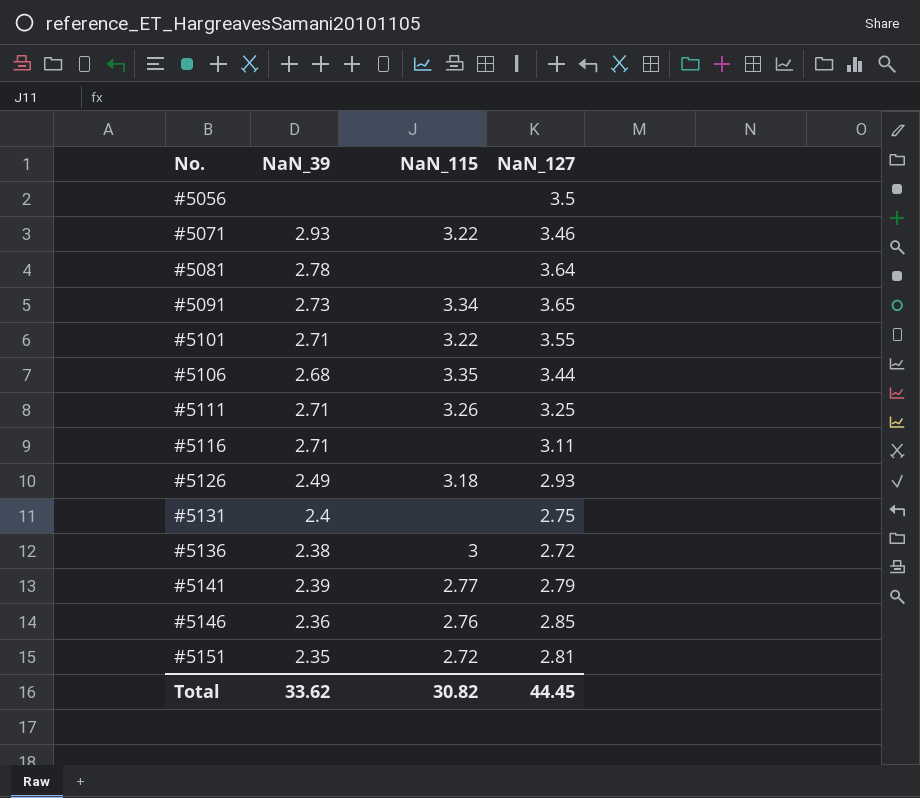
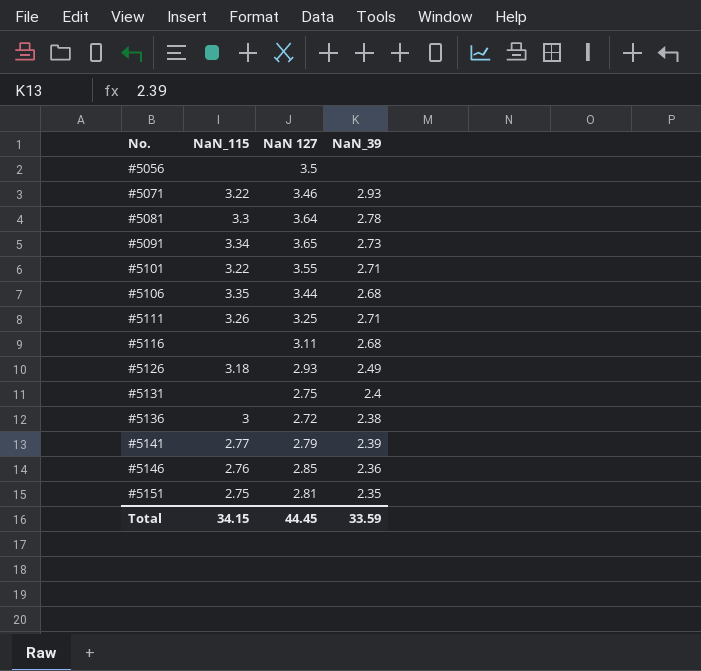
column name: NaN_127 -> NaN 127
column NaN_39 | position: 2 -> 4
#5081 | NaN_115: none -> 3.3
#5116 | NaN_39: 2.71 -> 2.68
#5151 | NaN_115: 2.72 -> 2.75
Total | NaN_115: 30.82 -> 34.15
Total | NaN_39: 33.62 -> 33.59

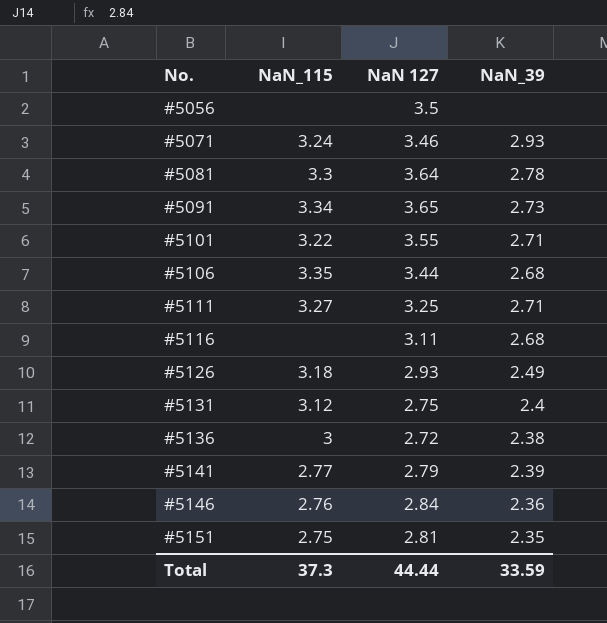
#5071 | NaN_115: 3.22 -> 3.24
#5111 | NaN_115: 3.26 -> 3.27
#5131 | NaN_115: none -> 3.12
#5146 | NaN 127: 2.85 -> 2.84
Total | NaN_115: 34.15 -> 37.3
Total | NaN 127: 44.45 -> 44.44

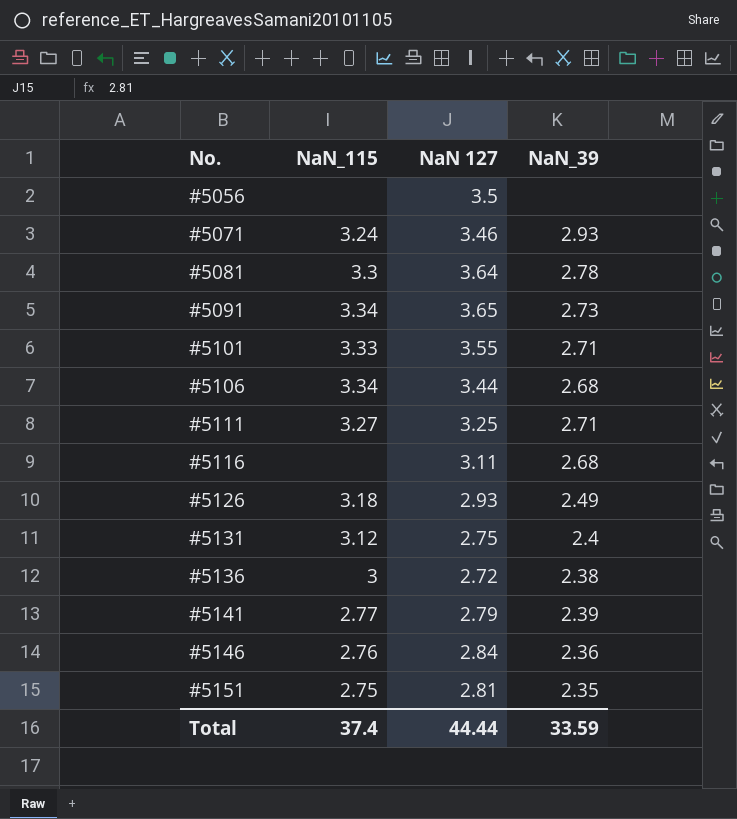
#5101 | NaN_115: 3.22 -> 3.33
#5106 | NaN_115: 3.35 -> 3.34
Total | NaN_115: 37.3 -> 37.4

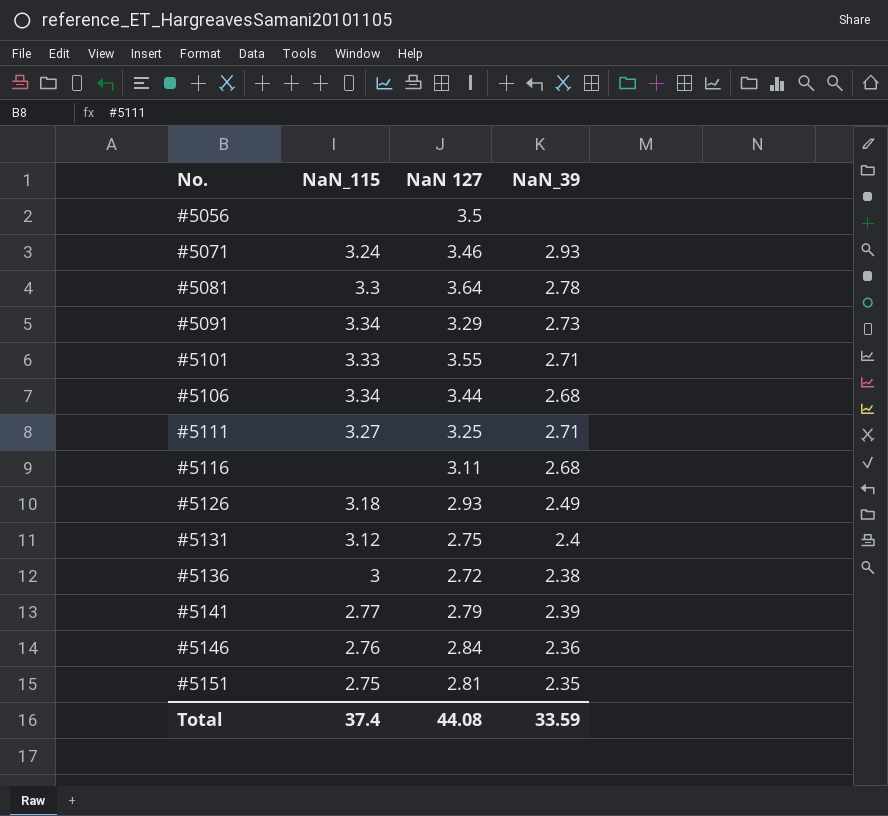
#5091 | NaN 127: 3.65 -> 3.29
Total | NaN 127: 44.44 -> 44.08

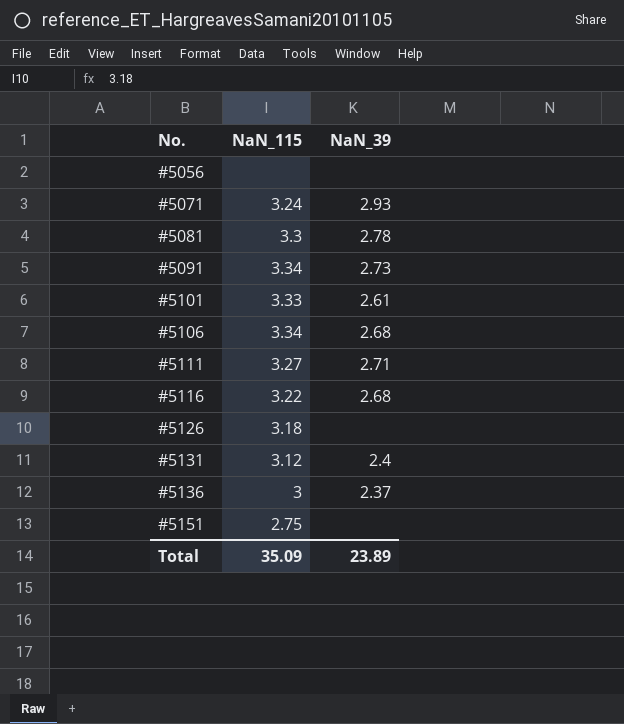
column NaN 127 | position: 3 -> none
row #5141: 2.77 | 2.79 | 2.39 -> none
row #5146: 2.76 | 2.84 | 2.36 -> none
#5101 | NaN_39: 2.71 -> 2.61
#5116 | NaN_115: none -> 3.22
#5126 | NaN_39: 2.49 -> none
#5136 | NaN_39: 2.38 -> 2.37
#5151 | NaN_39: 2.35 -> none
Total | NaN_115: 37.4 -> 35.09
Total | NaN_39: 33.59 -> 23.89

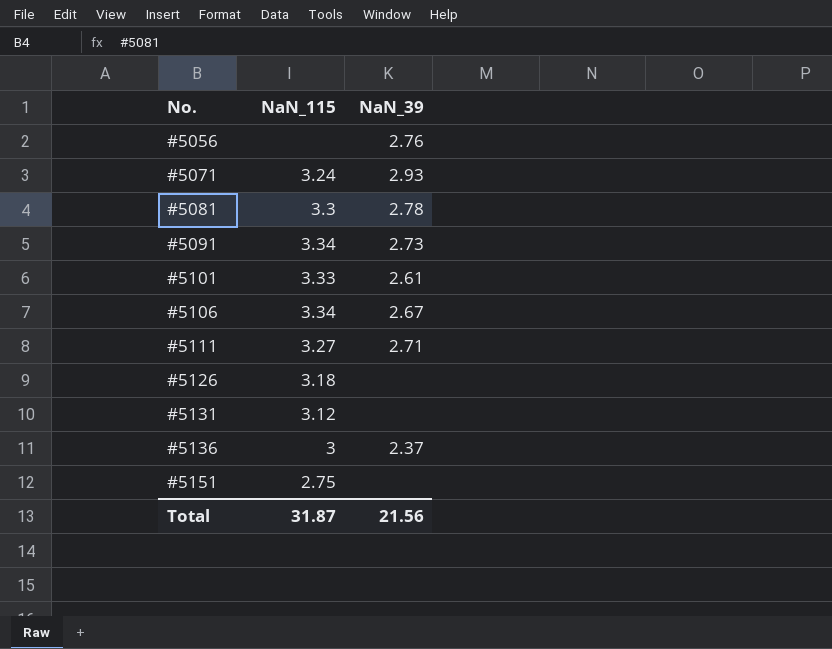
row #5116: 3.22 | 2.68 -> none
#5056 | NaN_39: none -> 2.76
#5106 | NaN_39: 2.68 -> 2.67
#5131 | NaN_39: 2.4 -> none
Total | NaN_115: 35.09 -> 31.87
Total | NaN_39: 23.89 -> 21.56

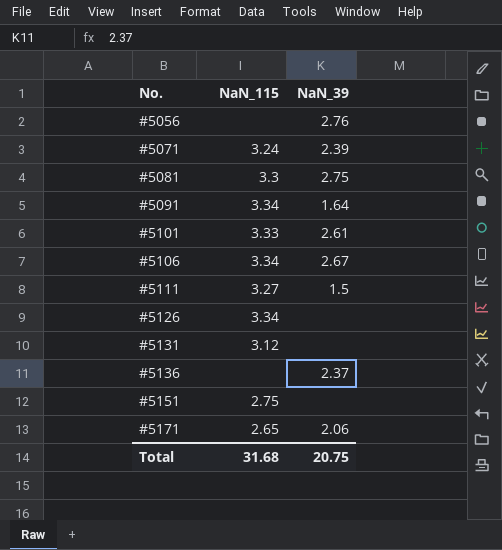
#5071 | NaN_39: 2.93 -> 2.39
#5081 | NaN_39: 2.78 -> 2.75
#5091 | NaN_39: 2.73 -> 1.64
#5111 | NaN_39: 2.71 -> 1.5
#5126 | NaN_115: 3.18 -> 3.34
#5136 | NaN_115: 3 -> none
row #5171: none -> 2.65 | 2.06
Total | NaN_115: 31.87 -> 31.68
Total | NaN_39: 21.56 -> 20.75

